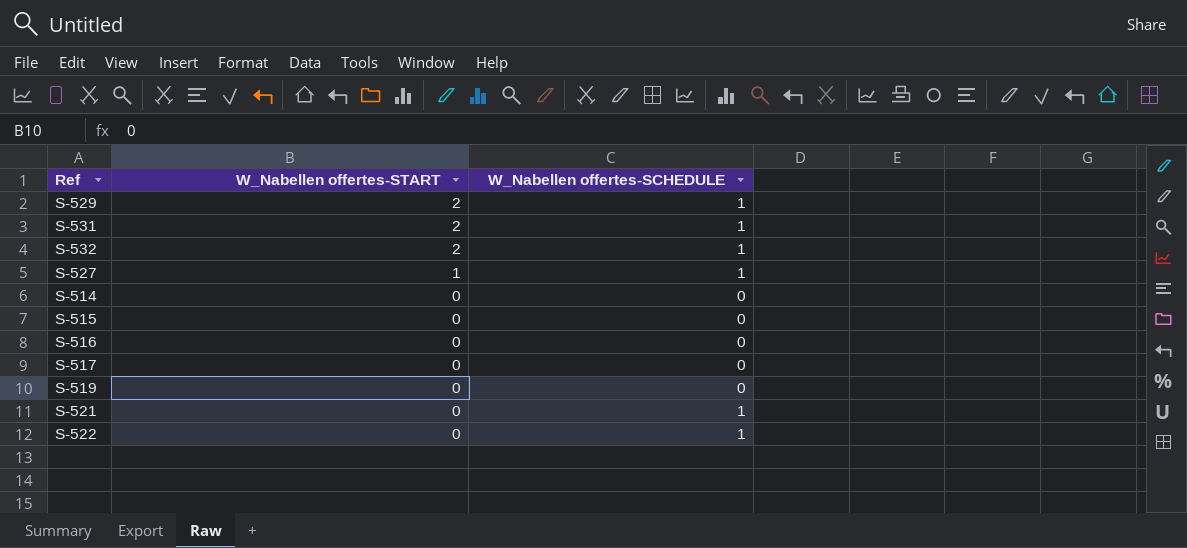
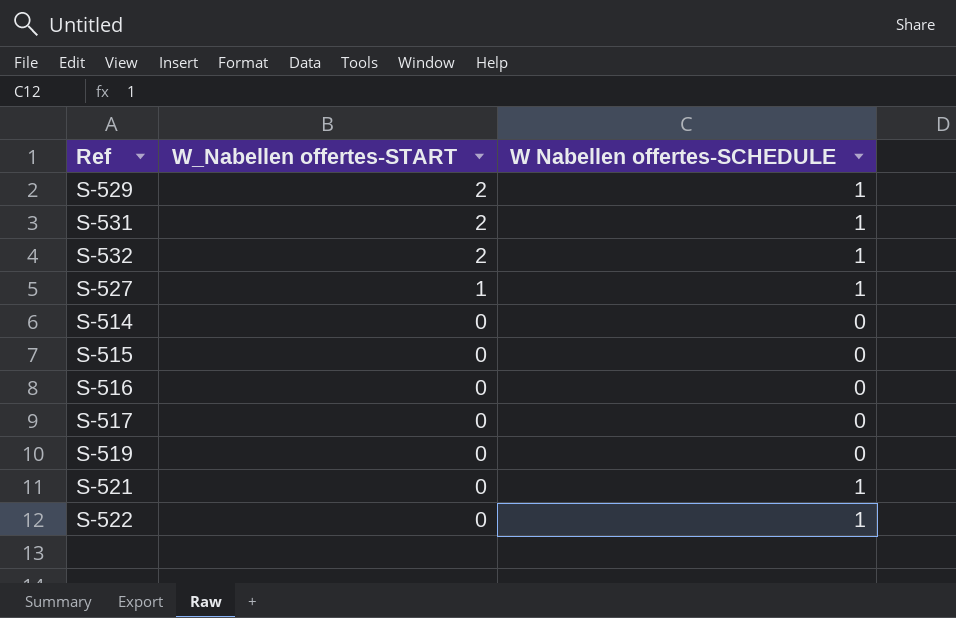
column name: W_Nabellen offertes-SCHEDULE -> W Nabellen offertes-SCHEDULE

